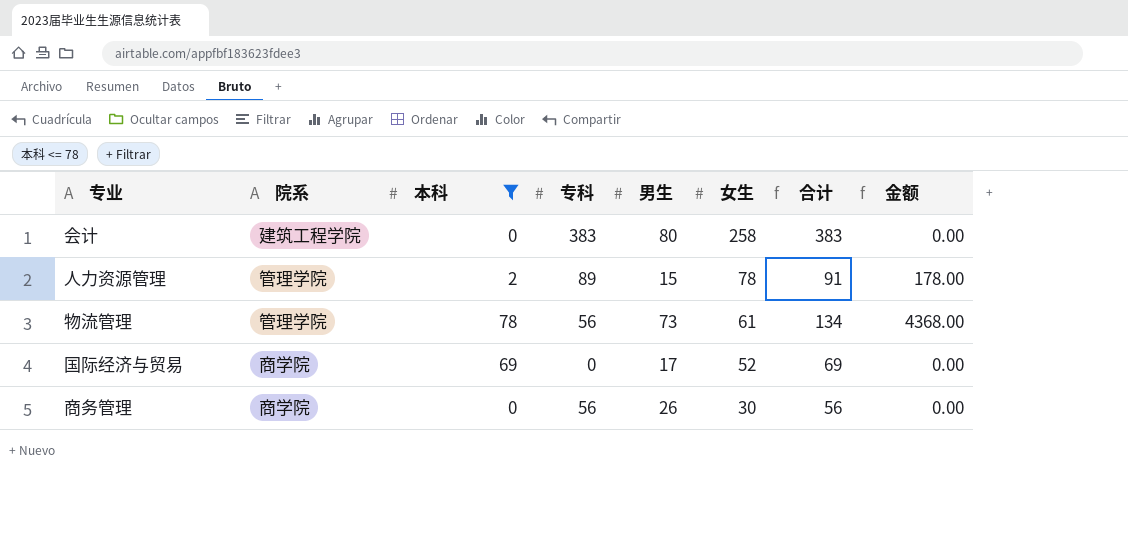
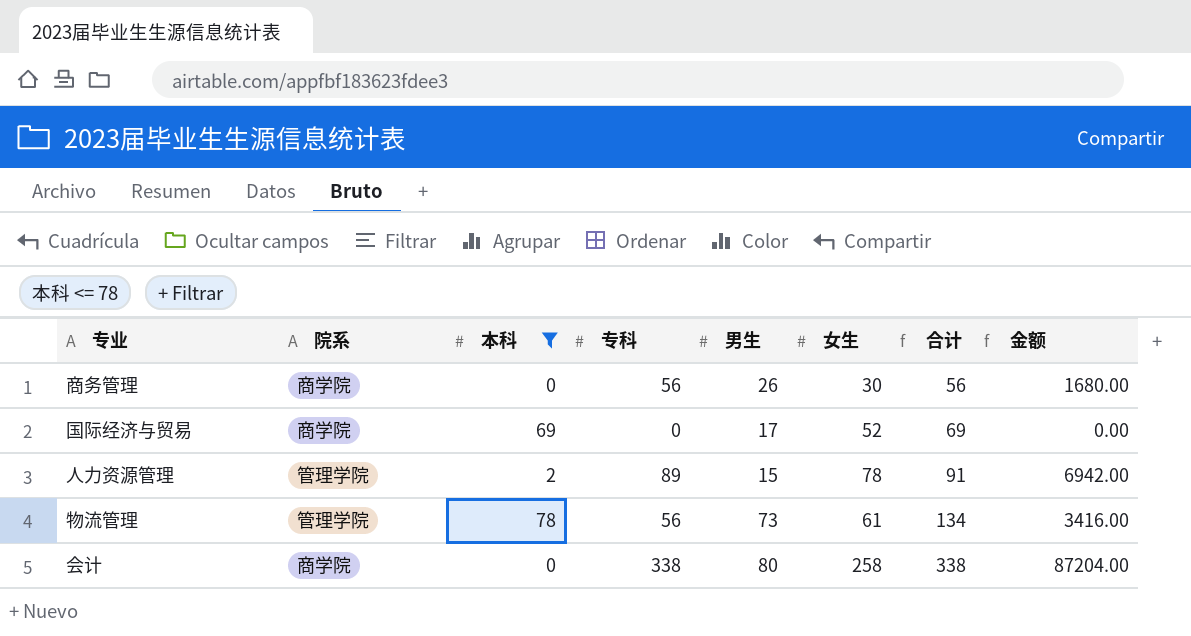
row order: 女生 descending -> 合计 ascending
column 金额 | formula: [本科] * [专科] -> [专科] * [女生]
会计 | 院系: 建筑工程学院 -> 商学院
会计 | 专科: 383 -> 338
会计 | 合计: 383 -> 338

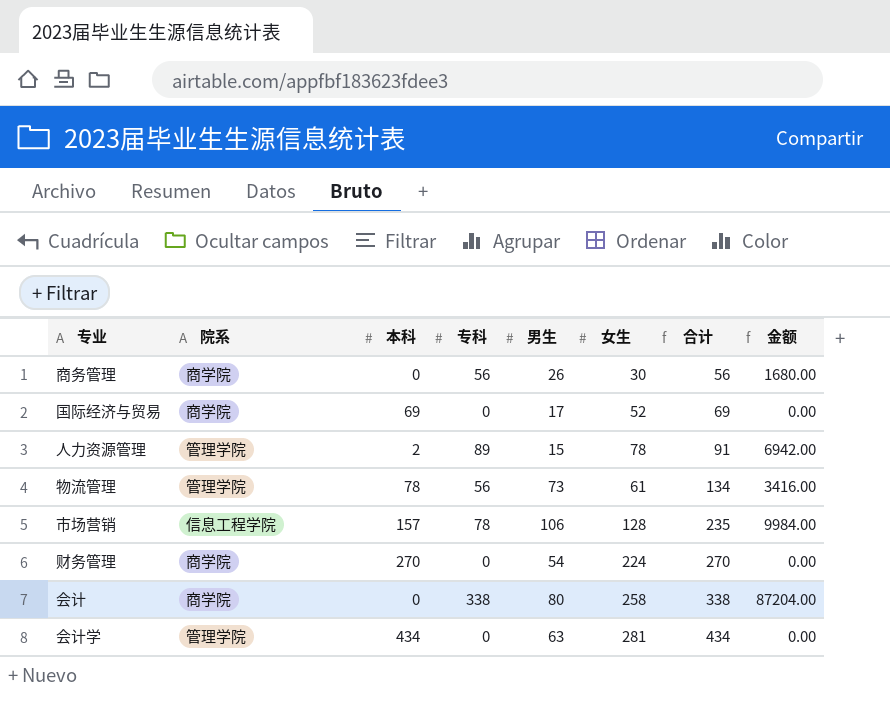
filter: 本科 <= 78 -> none

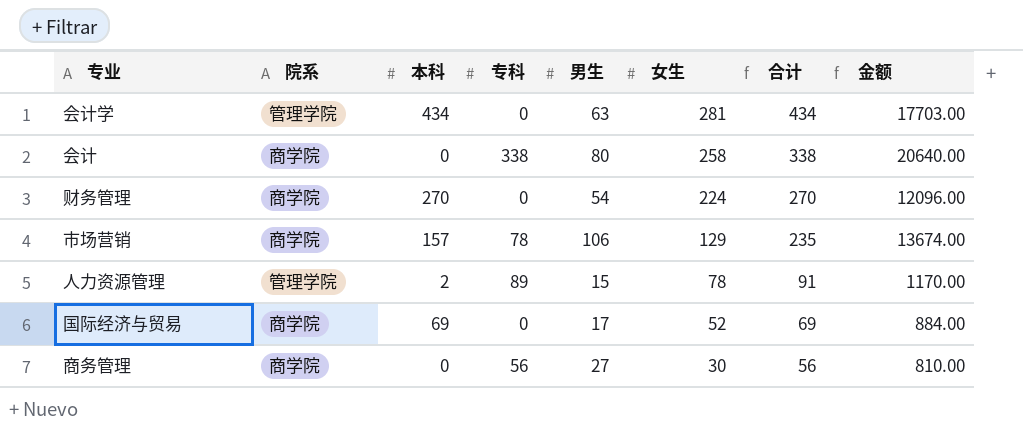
row order: 合计 ascending -> 女生 descending
column 金额 | formula: [专科] * [女生] -> [男生] * [女生]
row 物流管理: 管理学院 | 78 | 56 | 73 | 61 | 134 | 3416.00 -> none
市场营销 | 院系: 信息工程学院 -> 商学院
市场营销 | 女生: 128 -> 129
商务管理 | 男生: 26 -> 27

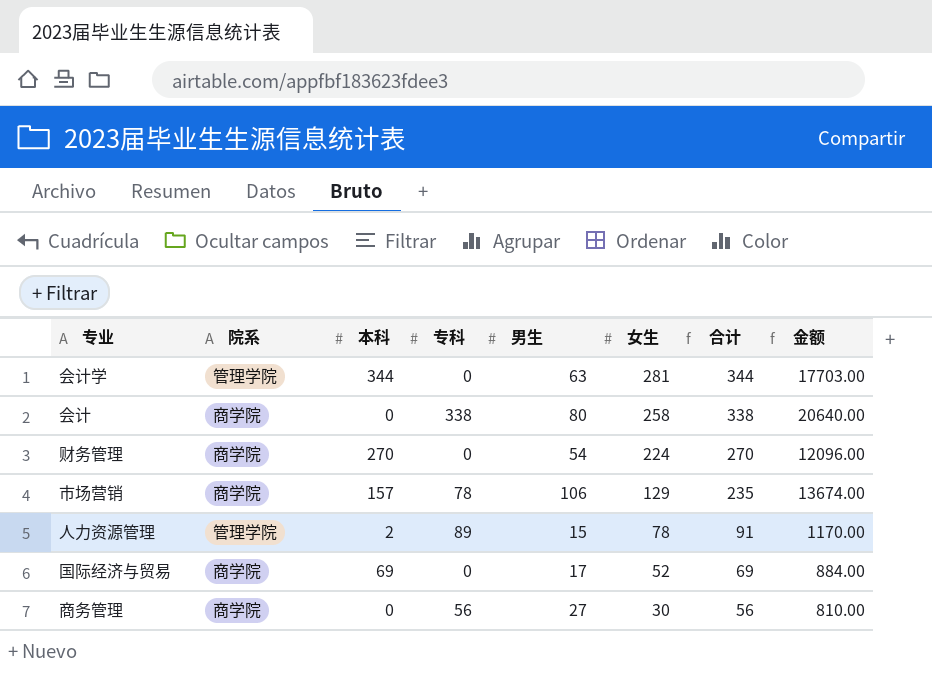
会计学 | 本科: 434 -> 344
会计学 | 合计: 434 -> 344

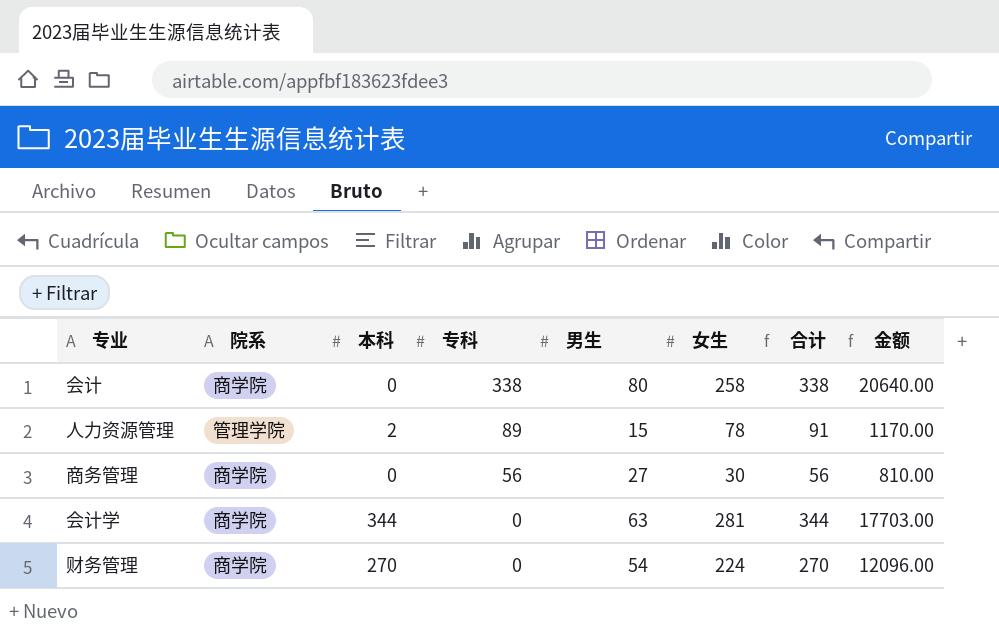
row order: 女生 descending -> 专科 descending
row 市场营销: 商学院 | 157 | 78 | 106 | 129 | 235 | 13674.00 -> none
row 国际经济与贸易: 商学院 | 69 | 0 | 17 | 52 | 69 | 884.00 -> none
会计学 | 院系: 管理学院 -> 商学院

